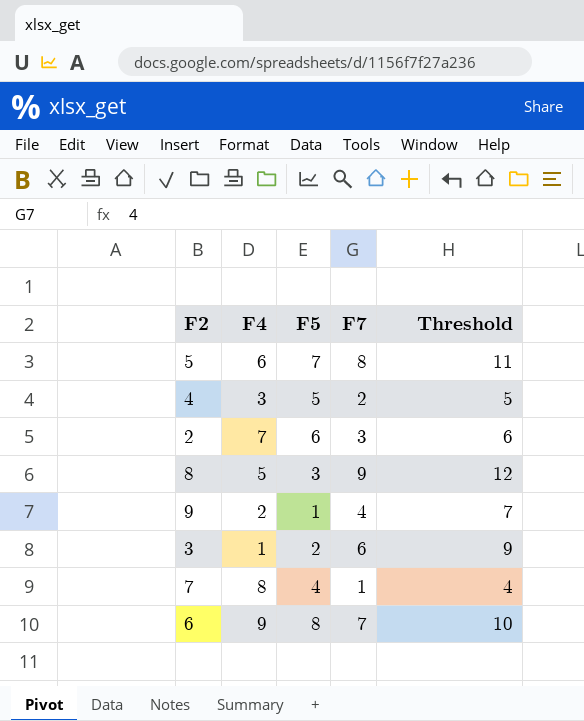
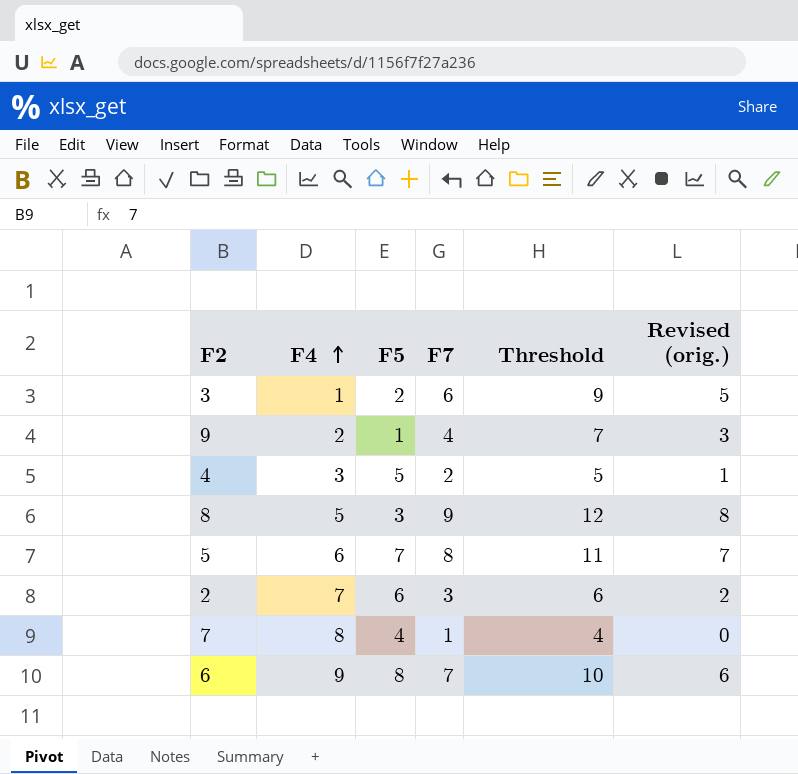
row order: none -> F4 ascending
column Revised (orig.) | formula: none -> [F7] - 1

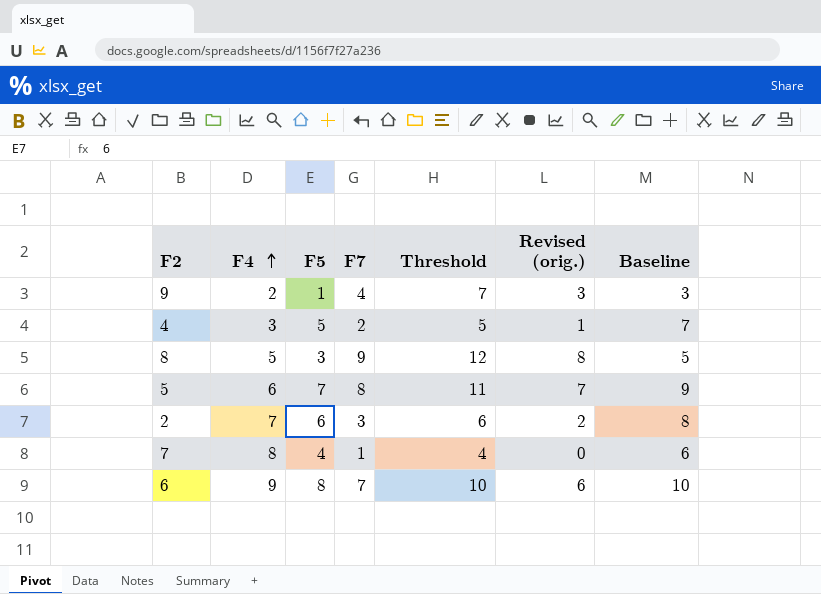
column Baseline | formula: none -> [F5] + 2
row 3: 1 | 2 | 6 | 9 | 5 -> none

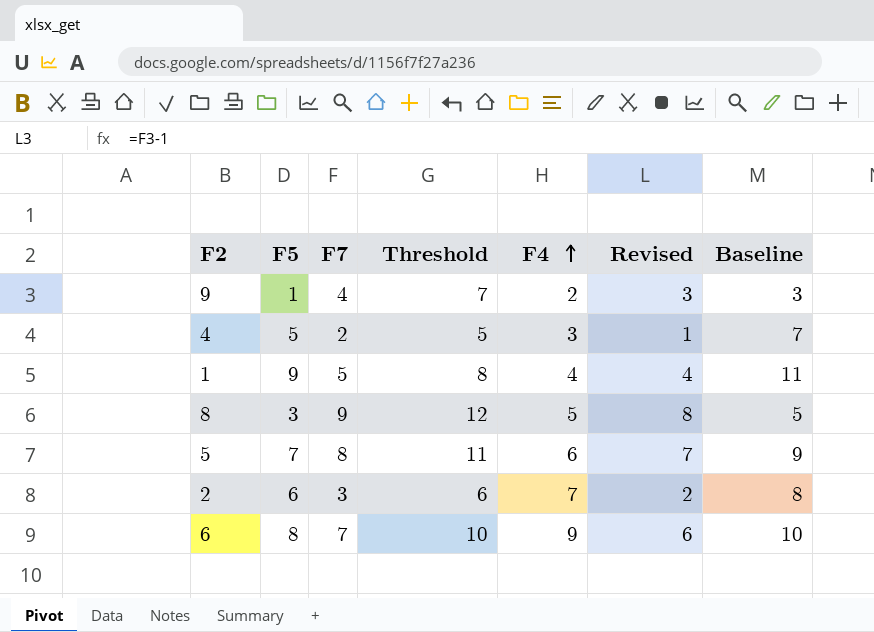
column F4 | position: 2 -> 5
column name: Revised (orig.) -> Revised
row 7: 8 | 4 | 1 | 4 | 0 | 6 -> none
row 1: none -> 9 | 5 | 8 | 4 | 4 | 11

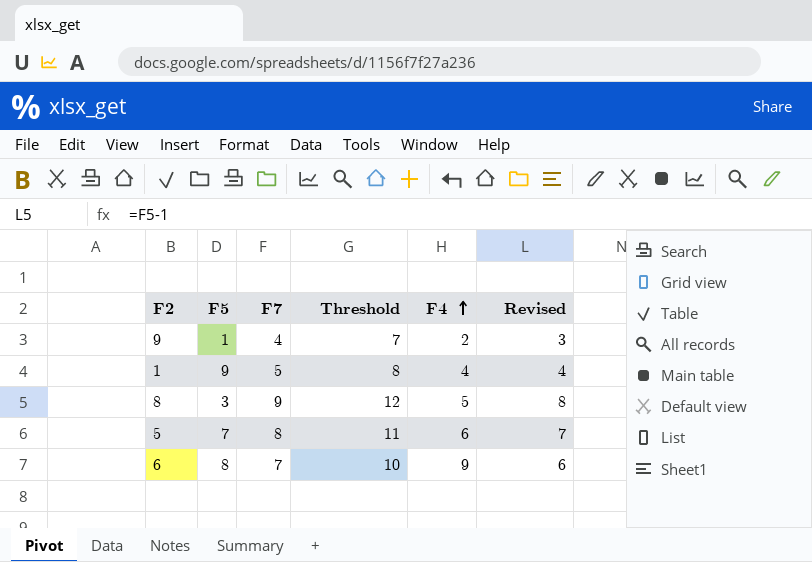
column Baseline | formula: [F5] + 2 -> none
row 4: 5 | 2 | 5 | 3 | 1 | 7 -> none
row 2: 6 | 3 | 6 | 7 | 2 | 8 -> none

